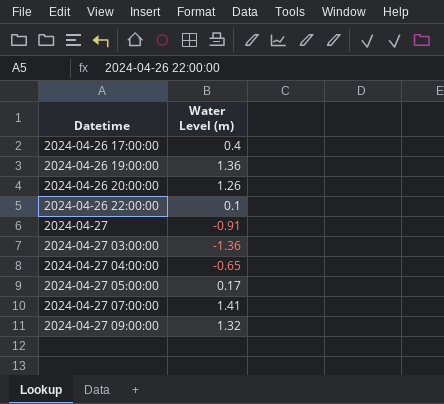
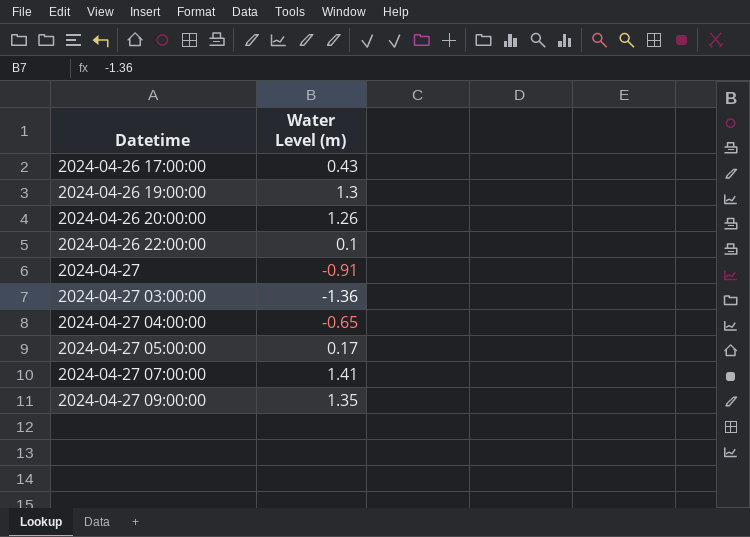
2024-04-26 17:00:00 | Water Level (m): 0.4 -> 0.43
2024-04-26 19:00:00 | Water Level (m): 1.36 -> 1.3
2024-04-27 09:00:00 | Water Level (m): 1.32 -> 1.35

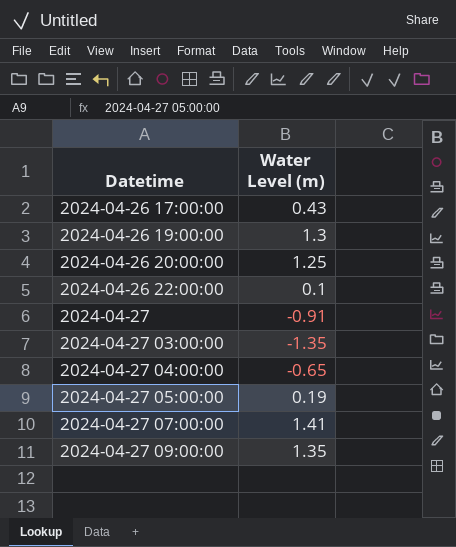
2024-04-26 20:00:00 | Water Level (m): 1.26 -> 1.25
2024-04-27 03:00:00 | Water Level (m): -1.36 -> -1.35
2024-04-27 05:00:00 | Water Level (m): 0.17 -> 0.19

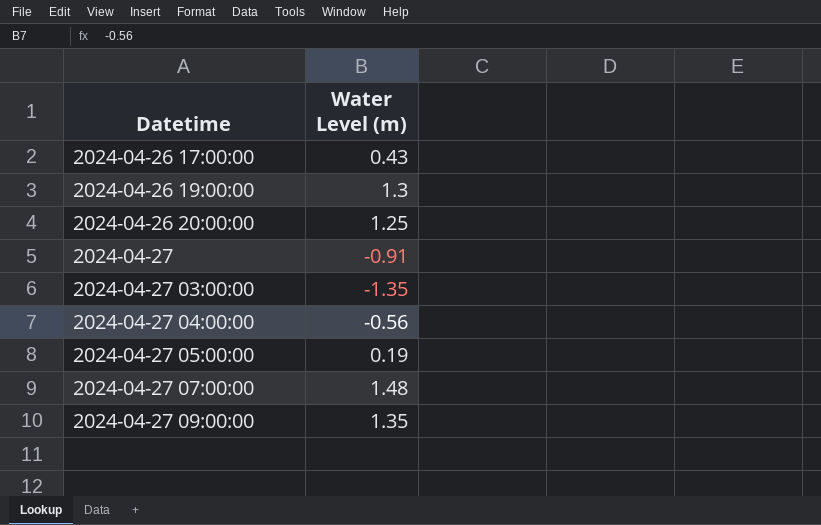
row 2024-04-26 22:00:00: 0.1 -> none
2024-04-27 04:00:00 | Water Level (m): -0.65 -> -0.56
2024-04-27 07:00:00 | Water Level (m): 1.41 -> 1.48

